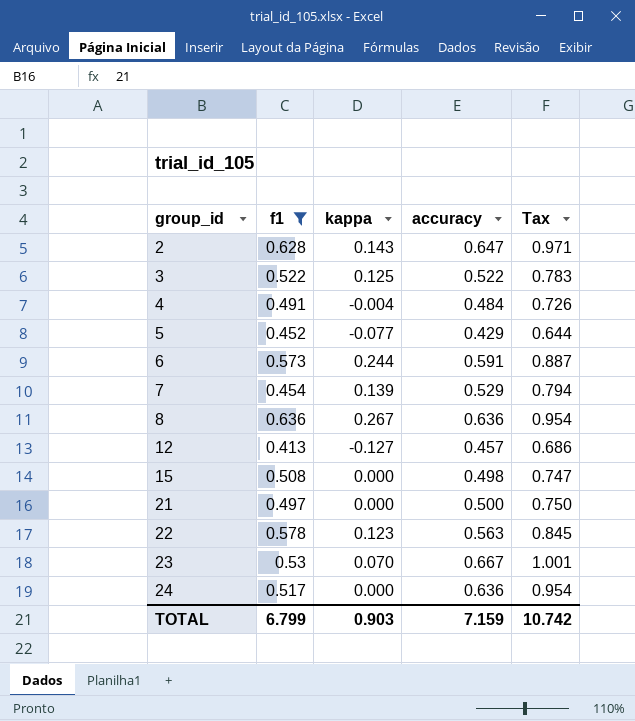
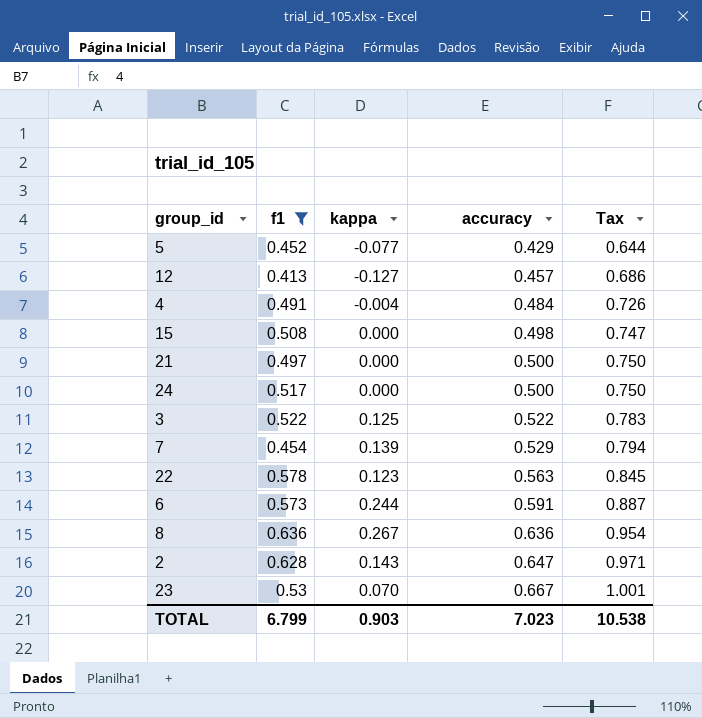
row order: group_id ascending -> accuracy ascending
24 | accuracy: 0.636 -> 0.500
24 | Tax: 0.954 -> 0.750
TOTAL | accuracy: 7.159 -> 7.023
TOTAL | Tax: 10.742 -> 10.538

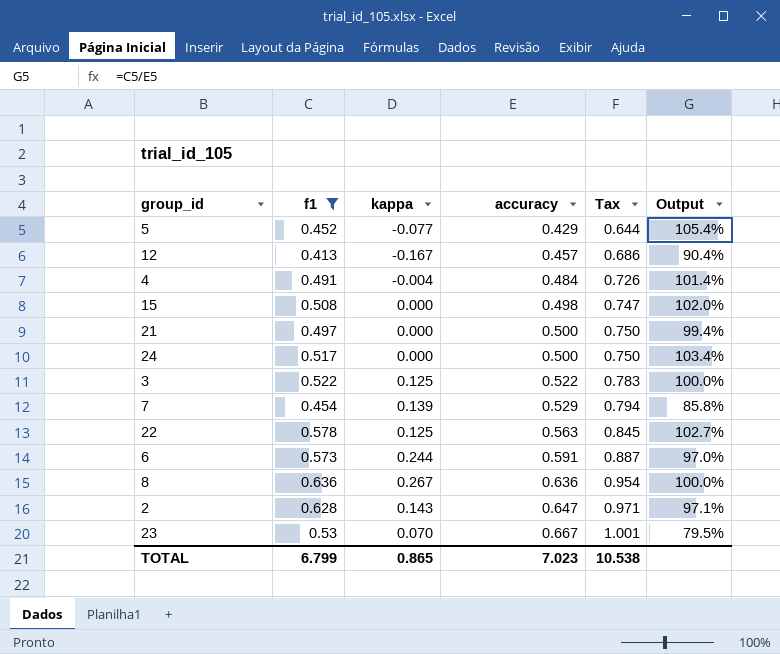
column Output | formula: none -> [f1] / [accuracy]
12 | kappa: -0.127 -> -0.167
22 | kappa: 0.123 -> 0.125
TOTAL | kappa: 0.903 -> 0.865

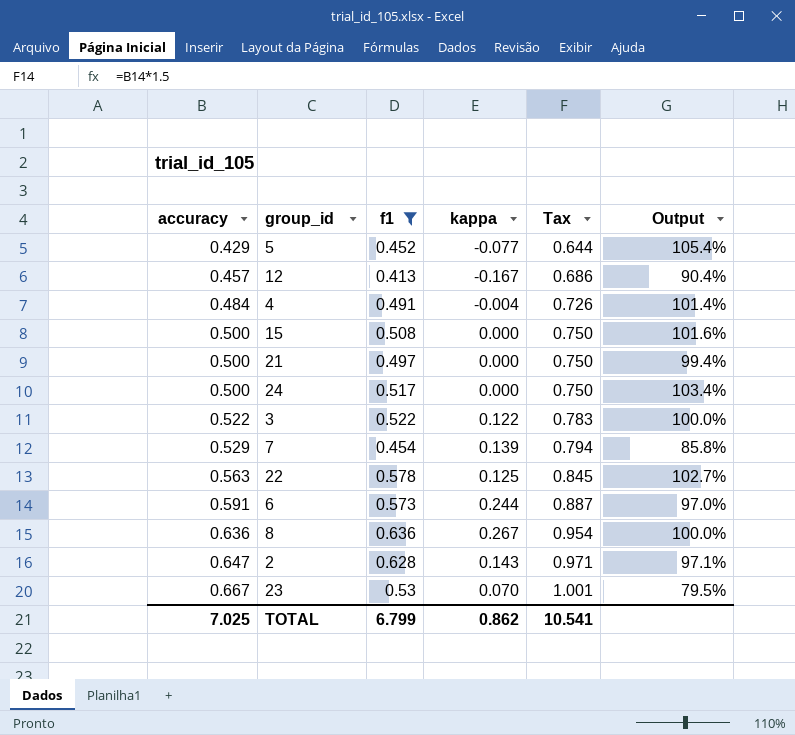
column accuracy | position: 4 -> 1
15 | accuracy: 0.498 -> 0.500
15 | Tax: 0.747 -> 0.750
15 | Output: 102.0% -> 101.6%
3 | kappa: 0.125 -> 0.122
TOTAL | accuracy: 7.023 -> 7.025
TOTAL | kappa: 0.865 -> 0.862
TOTAL | Tax: 10.538 -> 10.541

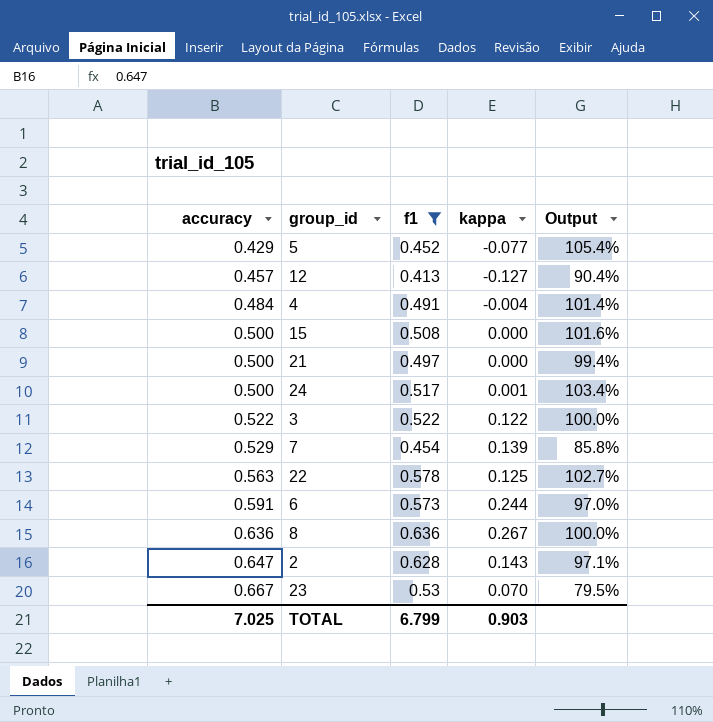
column Tax | formula: [accuracy] * 1.5 -> none
12 | kappa: -0.167 -> -0.127
24 | kappa: 0.000 -> 0.001
TOTAL | kappa: 0.862 -> 0.903

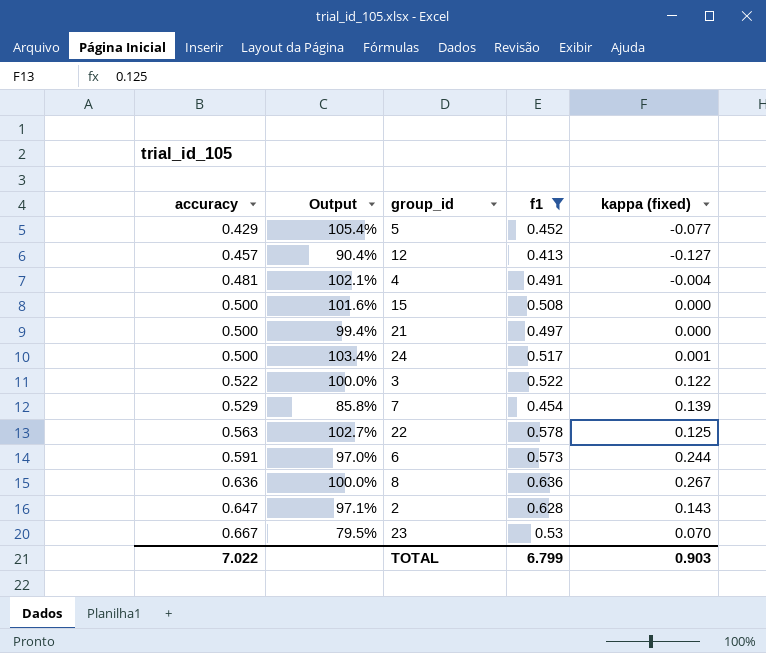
column Output | position: 5 -> 2
column name: kappa -> kappa (fixed)
4 | accuracy: 0.484 -> 0.481
4 | Output: 101.4% -> 102.1%
TOTAL | accuracy: 7.025 -> 7.022

